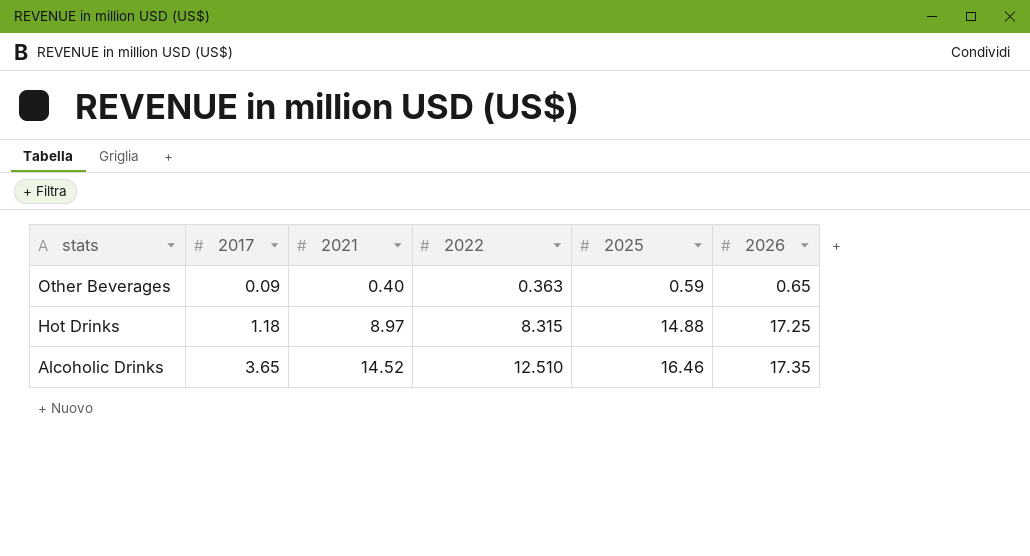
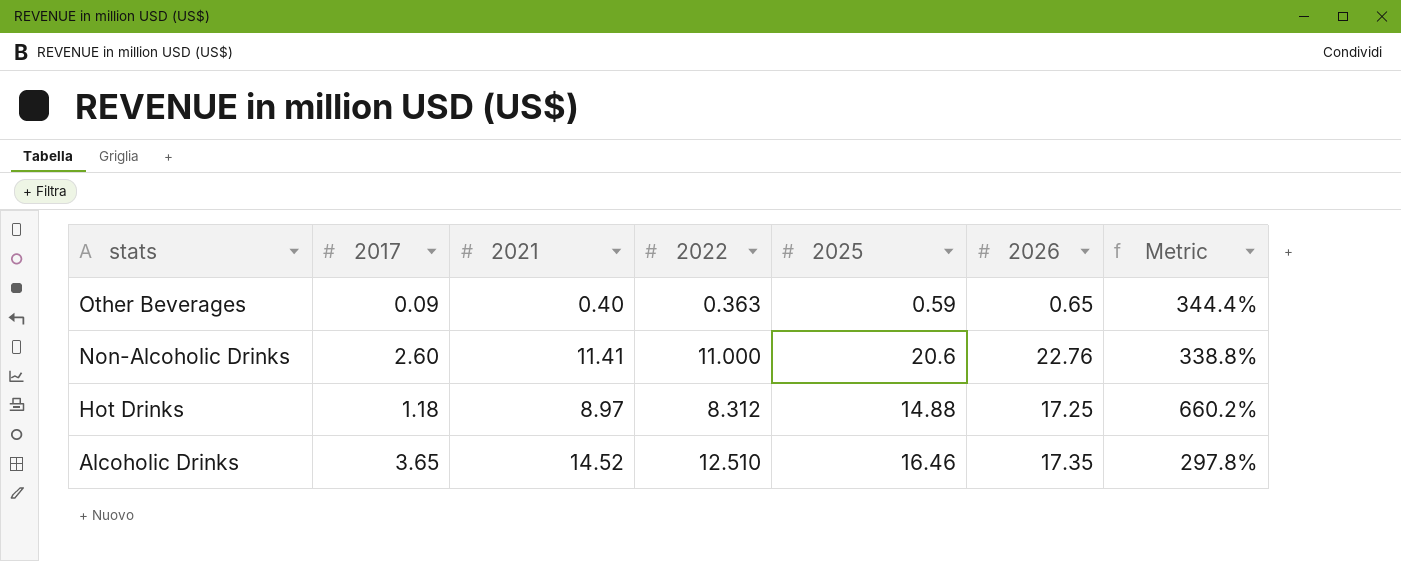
column Metric | formula: none -> ([2021] - [2017]) / [2017]
row Non-Alcoholic Drinks: none -> 2.60 | 11.41 | 11.000 | 20.6 | 22.76 | 338.8%
Hot Drinks | 2022: 8.315 -> 8.312

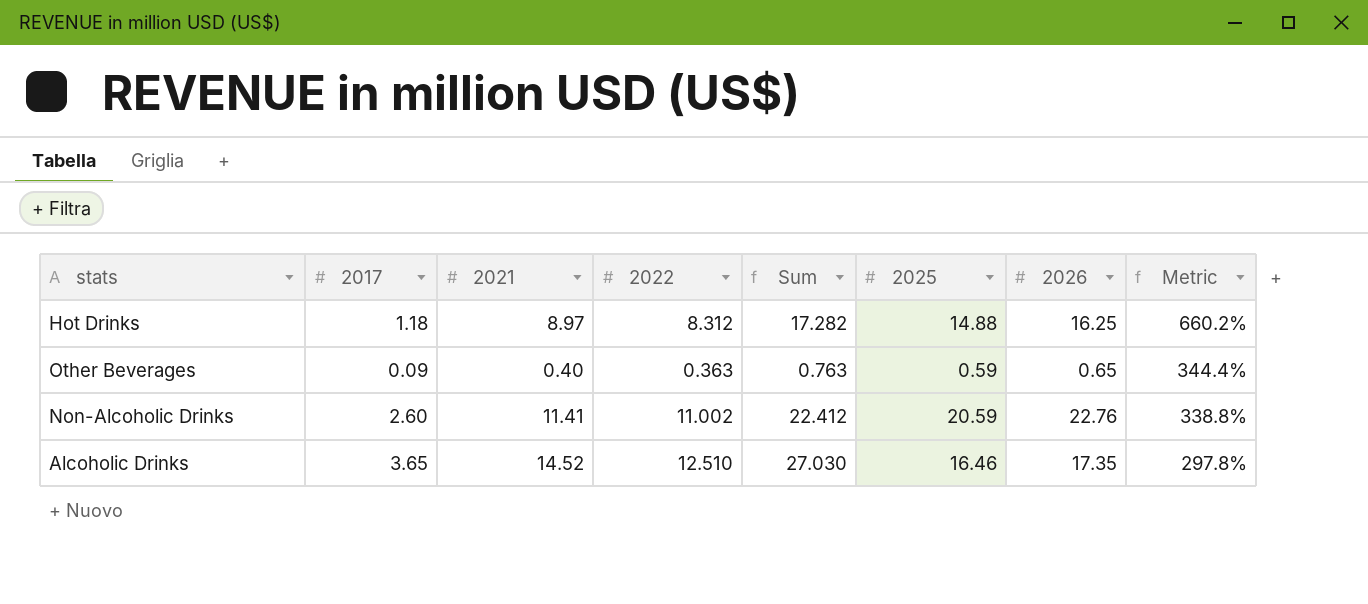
row order: stats descending -> Metric descending
column Sum | formula: none -> [2021] + [2022]
Hot Drinks | 2026: 17.25 -> 16.25
Non-Alcoholic Drinks | 2022: 11.000 -> 11.002
Non-Alcoholic Drinks | 2025: 20.6 -> 20.59

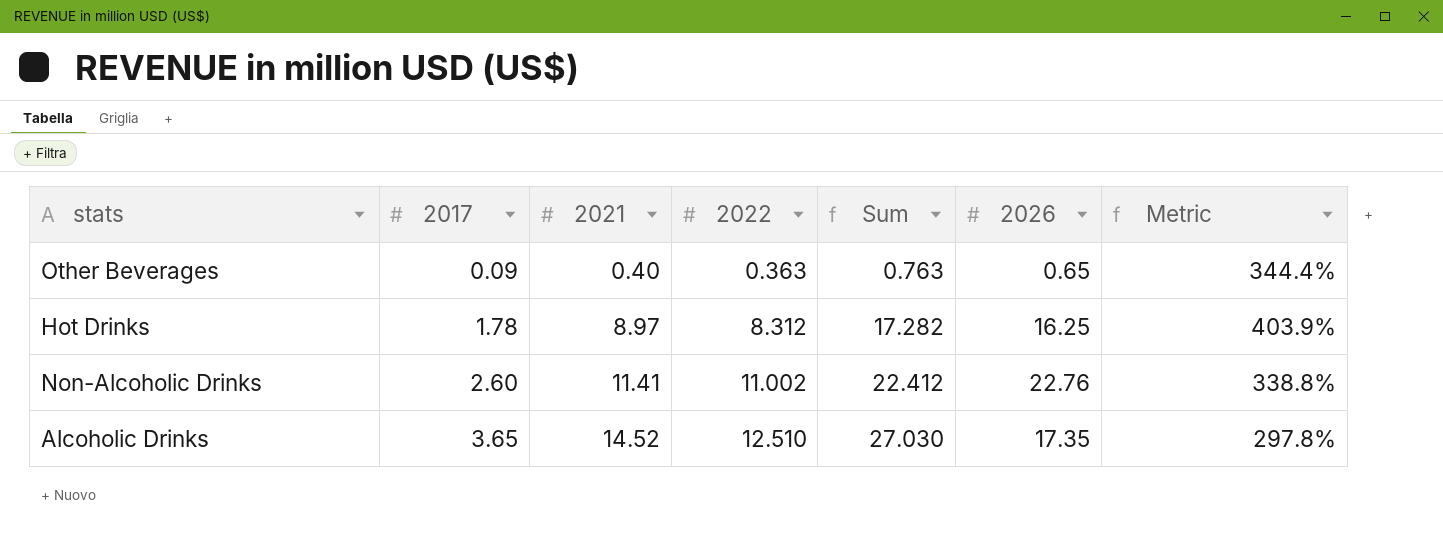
row order: Metric descending -> 2017 ascending
column 2025 | position: 6 -> none
Hot Drinks | 2017: 1.18 -> 1.78
Hot Drinks | Metric: 660.2% -> 403.9%

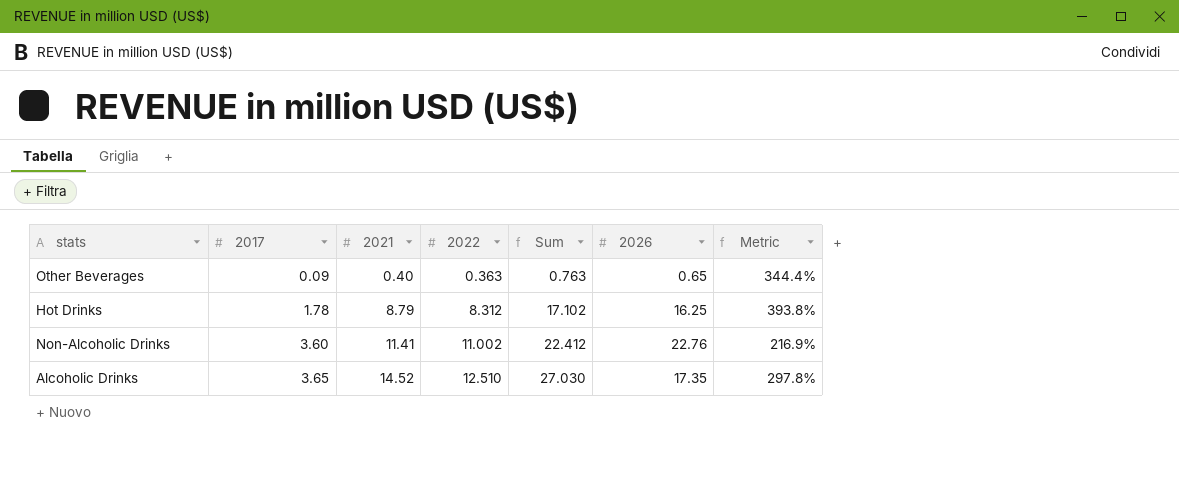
Hot Drinks | 2021: 8.97 -> 8.79
Hot Drinks | Sum: 17.282 -> 17.102
Hot Drinks | Metric: 403.9% -> 393.8%
Non-Alcoholic Drinks | 2017: 2.60 -> 3.60
Non-Alcoholic Drinks | Metric: 338.8% -> 216.9%

